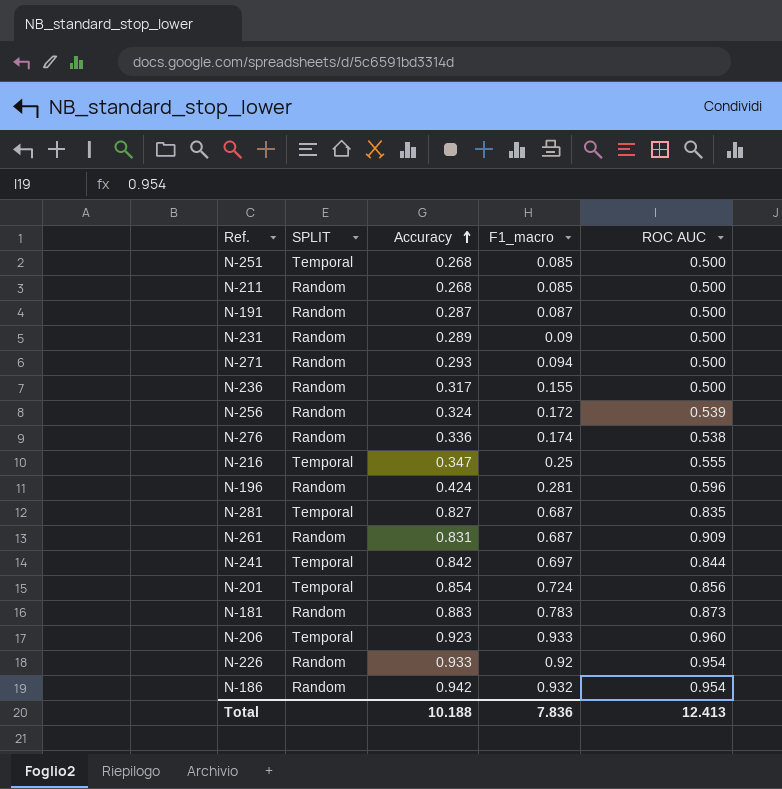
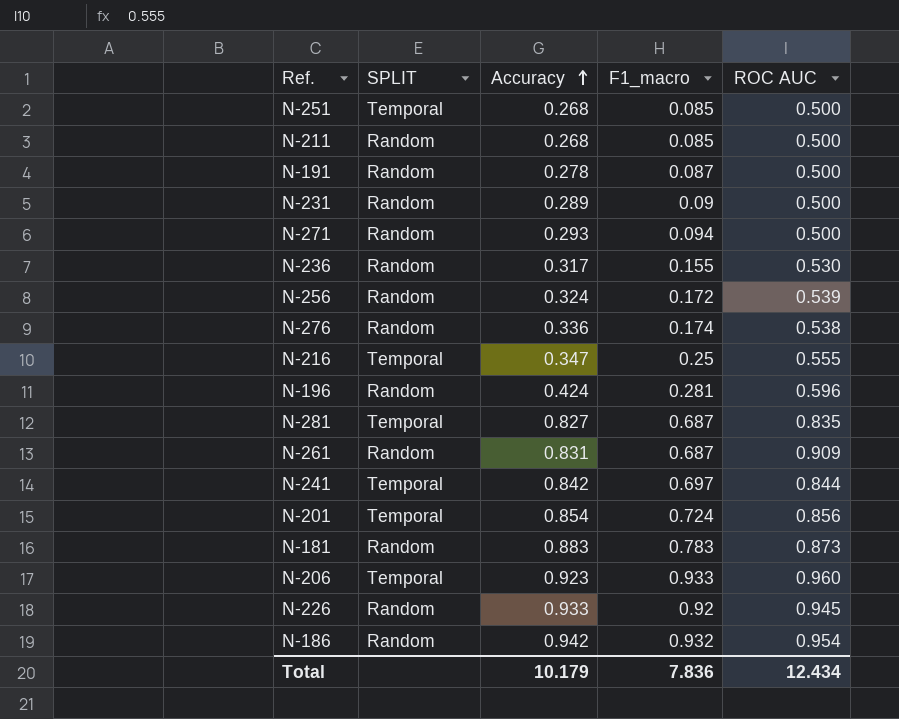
N-191 | Accuracy: 0.287 -> 0.278
N-236 | ROC AUC: 0.500 -> 0.530
N-226 | ROC AUC: 0.954 -> 0.945
Total | Accuracy: 10.188 -> 10.179
Total | ROC AUC: 12.413 -> 12.434

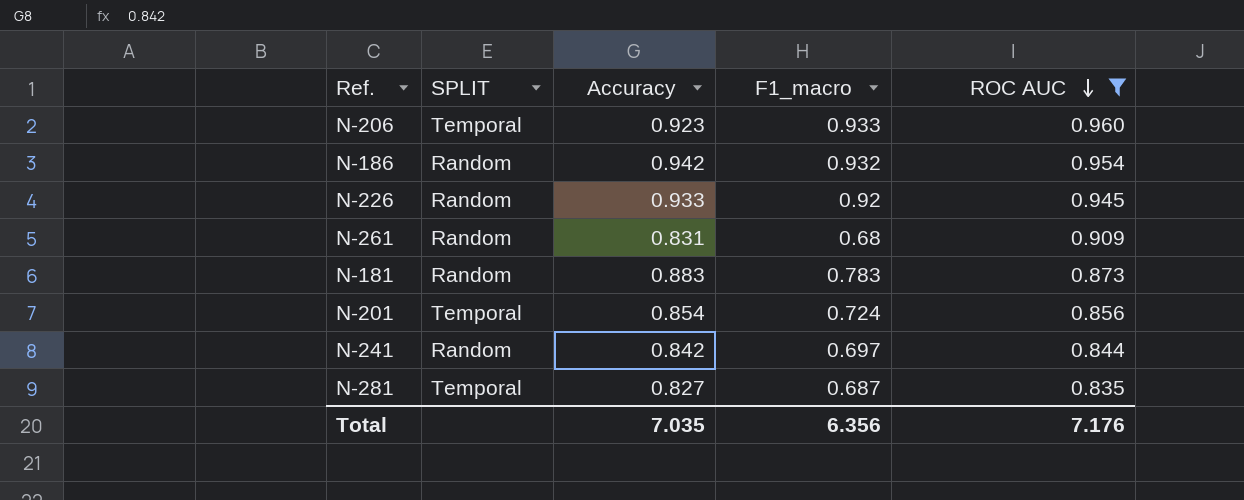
filter: none -> ROC AUC >= 0.835
row order: Accuracy ascending -> ROC AUC descending
N-261 | F1_macro: 0.687 -> 0.68
N-241 | SPLIT: Temporal -> Random
Total | Accuracy: 10.179 -> 7.035
Total | F1_macro: 7.836 -> 6.356
Total | ROC AUC: 12.434 -> 7.176

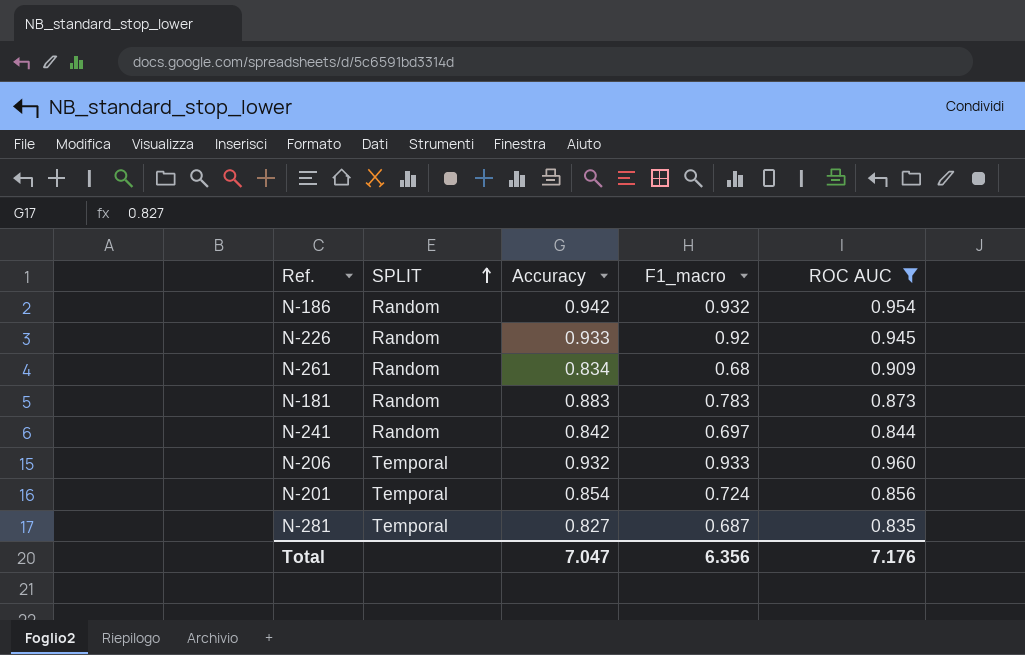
row order: ROC AUC descending -> SPLIT ascending
N-261 | Accuracy: 0.831 -> 0.834
N-206 | Accuracy: 0.923 -> 0.932
Total | Accuracy: 7.035 -> 7.047

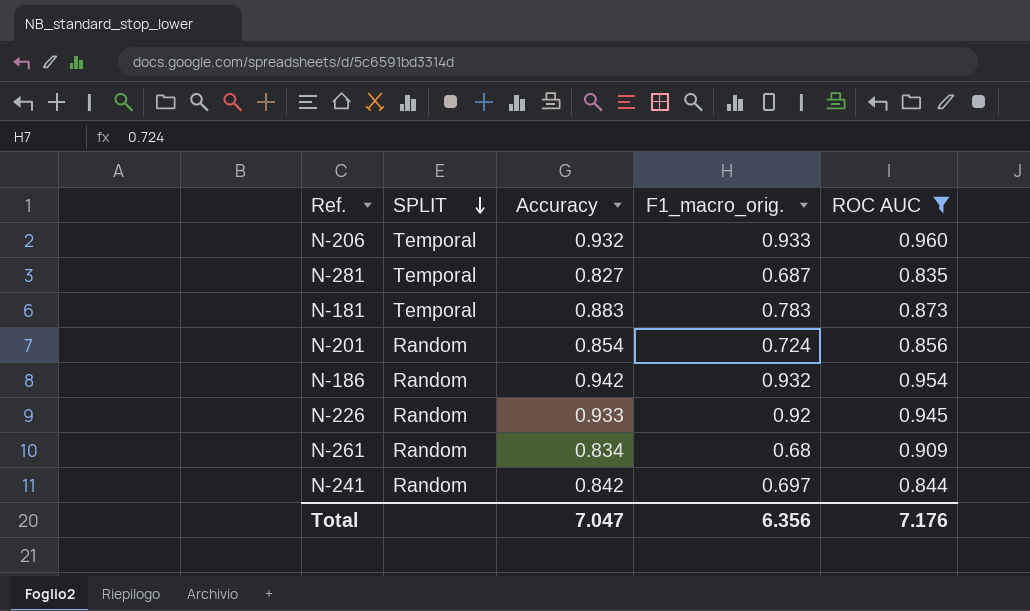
row order: SPLIT ascending -> SPLIT descending
column name: F1_macro -> F1_macro_orig.
N-181 | SPLIT: Random -> Temporal
N-201 | SPLIT: Temporal -> Random

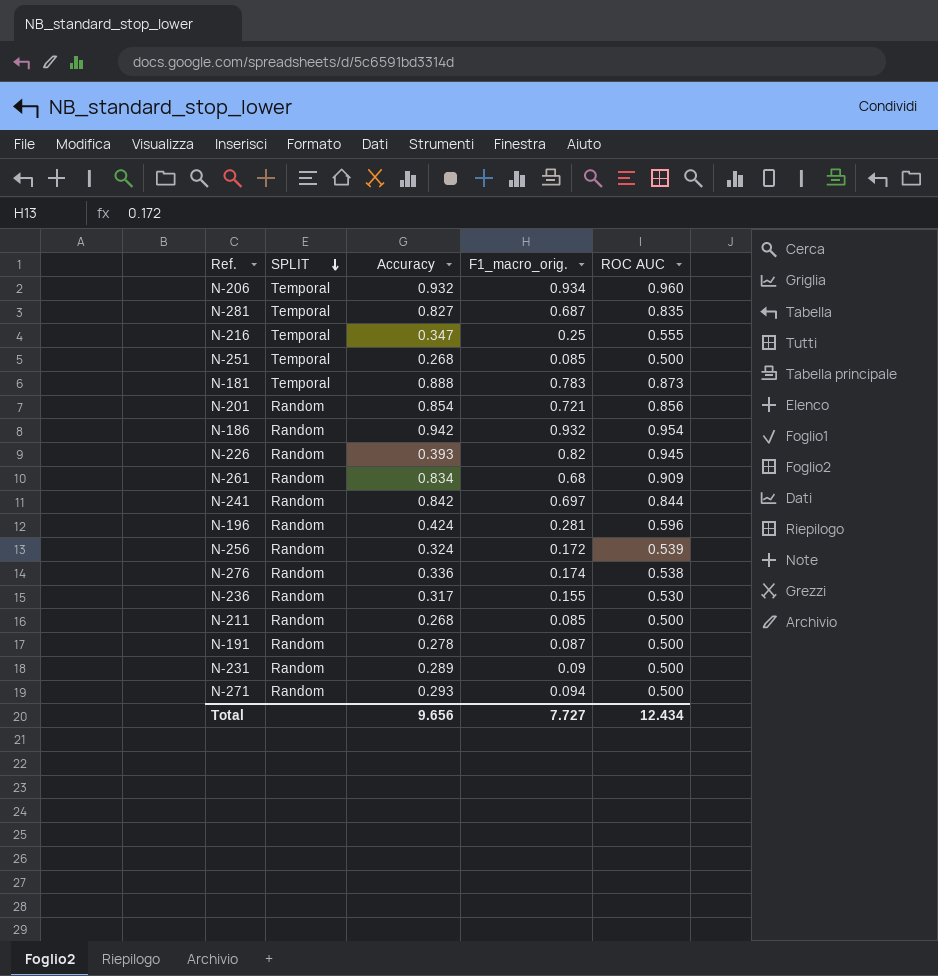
filter: ROC AUC >= 0.835 -> none
N-206 | F1_macro_orig.: 0.933 -> 0.934
N-181 | Accuracy: 0.883 -> 0.888
N-201 | F1_macro_orig.: 0.724 -> 0.721
N-226 | Accuracy: 0.933 -> 0.393
N-226 | F1_macro_orig.: 0.92 -> 0.82
Total | Accuracy: 7.047 -> 9.656
Total | F1_macro_orig.: 6.356 -> 7.727
Total | ROC AUC: 7.176 -> 12.434

